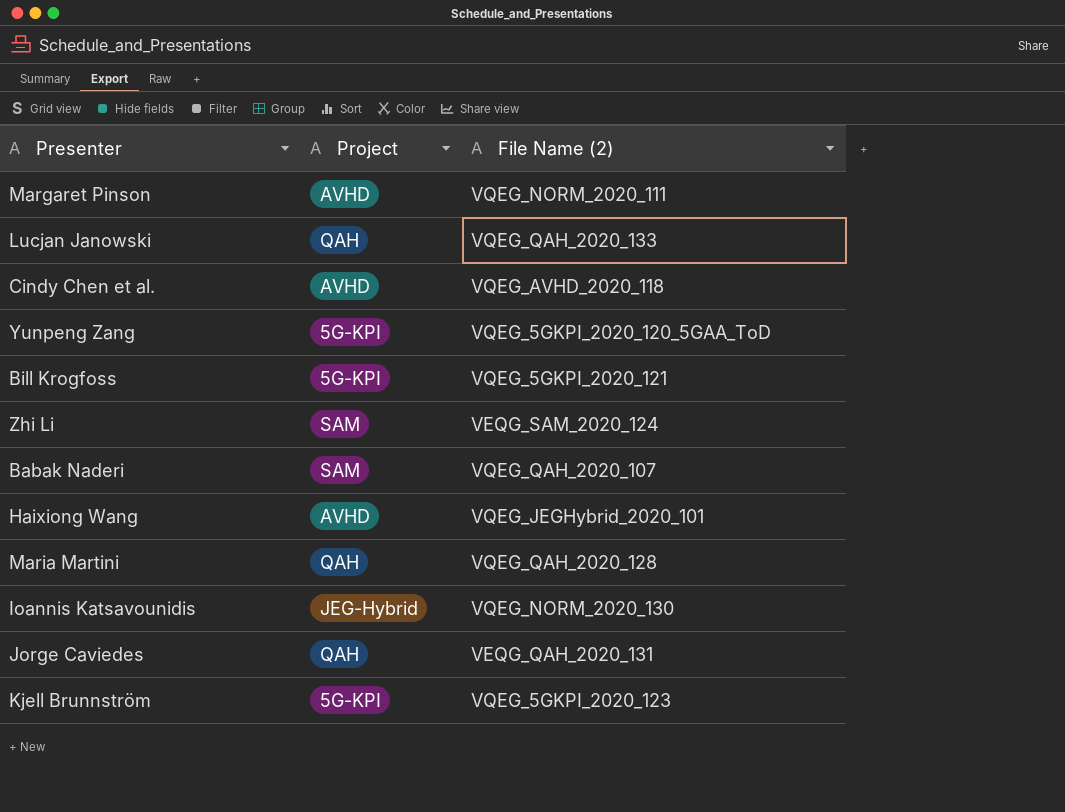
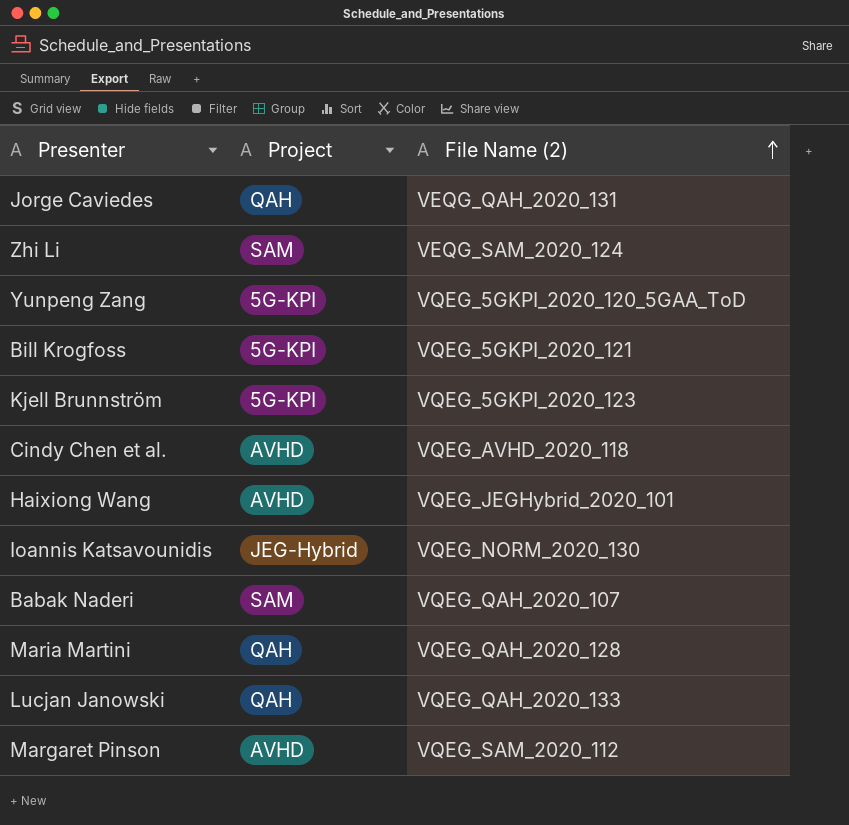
row order: none -> File Name (2) ascending
Margaret Pinson | File Name (2): VQEG_NORM_2020_111 -> VQEG_SAM_2020_112

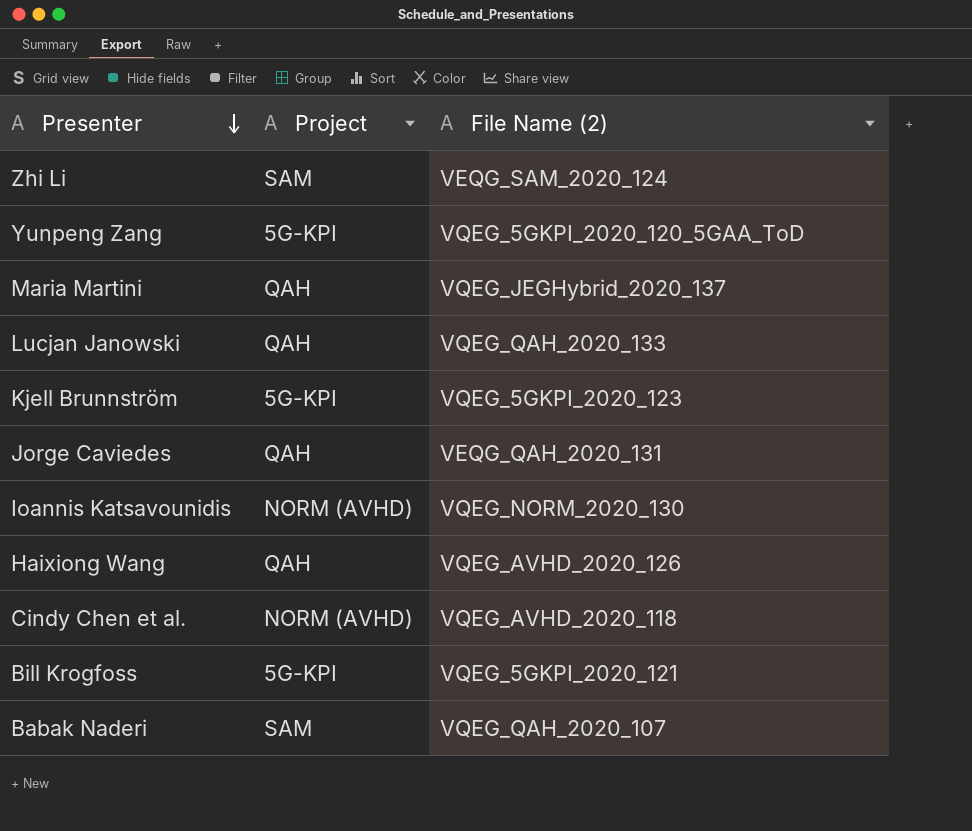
row order: File Name (2) ascending -> Presenter descending
row Margaret Pinson: AVHD | VQEG_SAM_2020_112 -> none
Maria Martini | File Name (2): VQEG_QAH_2020_128 -> VQEG_JEGHybrid_2020_137
Ioannis Katsavounidis | Project: JEG-Hybrid -> NORM (AVHD)
Haixiong Wang | Project: AVHD -> QAH
Haixiong Wang | File Name (2): VQEG_JEGHybrid_2020_101 -> VQEG_AVHD_2020_126
Cindy Chen et al. | Project: AVHD -> NORM (AVHD)

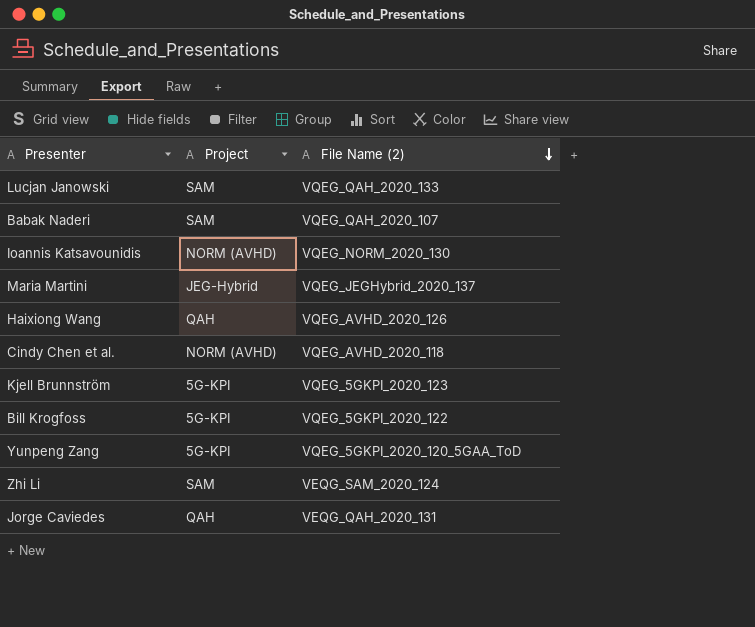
row order: Presenter descending -> File Name (2) descending
Lucjan Janowski | Project: QAH -> SAM
Maria Martini | Project: QAH -> JEG-Hybrid
Bill Krogfoss | File Name (2): VQEG_5GKPI_2020_121 -> VQEG_5GKPI_2020_122

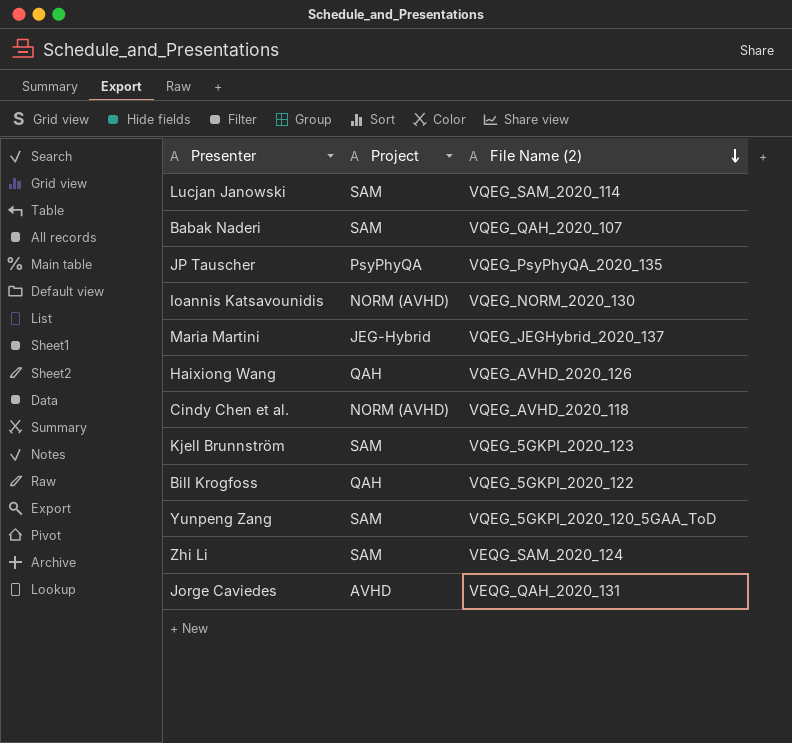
Lucjan Janowski | File Name (2): VQEG_QAH_2020_133 -> VQEG_SAM_2020_114
row JP Tauscher: none -> PsyPhyQA | VQEG_PsyPhyQA_2020_135
Kjell Brunnström | Project: 5G-KPI -> SAM
Bill Krogfoss | Project: 5G-KPI -> QAH
Yunpeng Zang | Project: 5G-KPI -> SAM
Jorge Caviedes | Project: QAH -> AVHD

